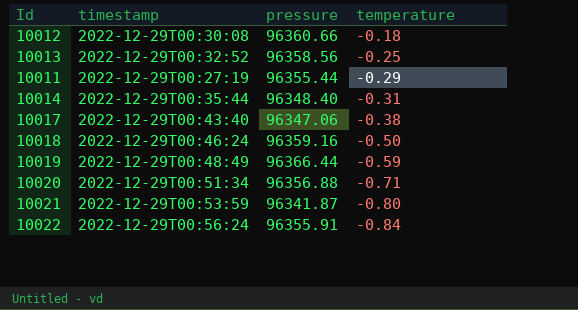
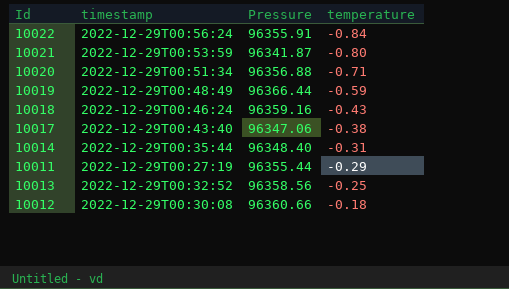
row order: temperature descending -> temperature ascending
column name: pressure -> Pressure
10018 | temperature: -0.50 -> -0.43

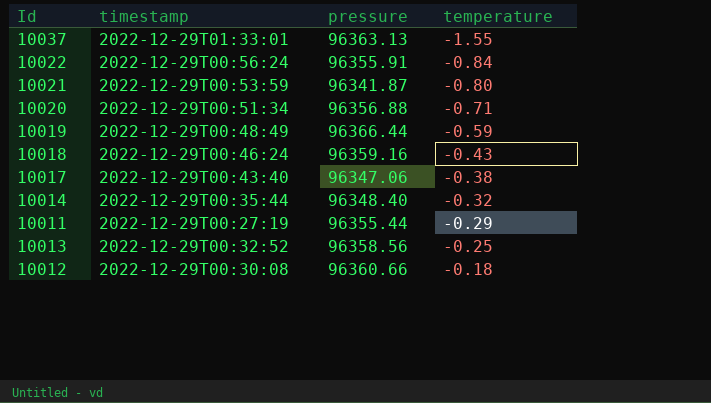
column name: Pressure -> pressure
row 10037: none -> 2022-12-29T01:33:01 | 96363.13 | -1.55
10014 | temperature: -0.31 -> -0.32

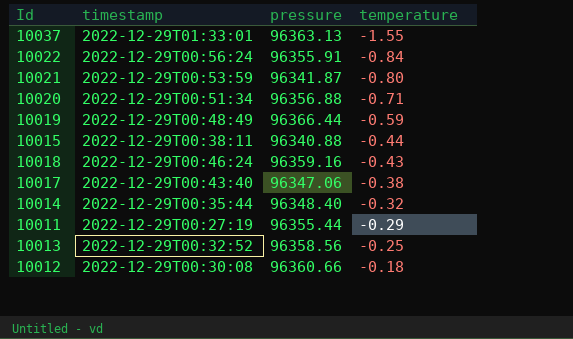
row 10015: none -> 2022-12-29T00:38:11 | 96340.88 | -0.44

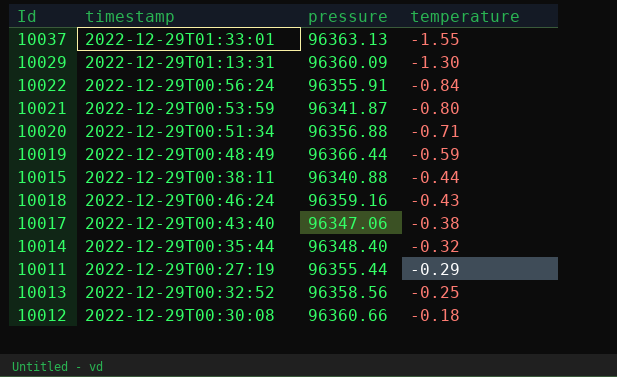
row 10029: none -> 2022-12-29T01:13:31 | 96360.09 | -1.30

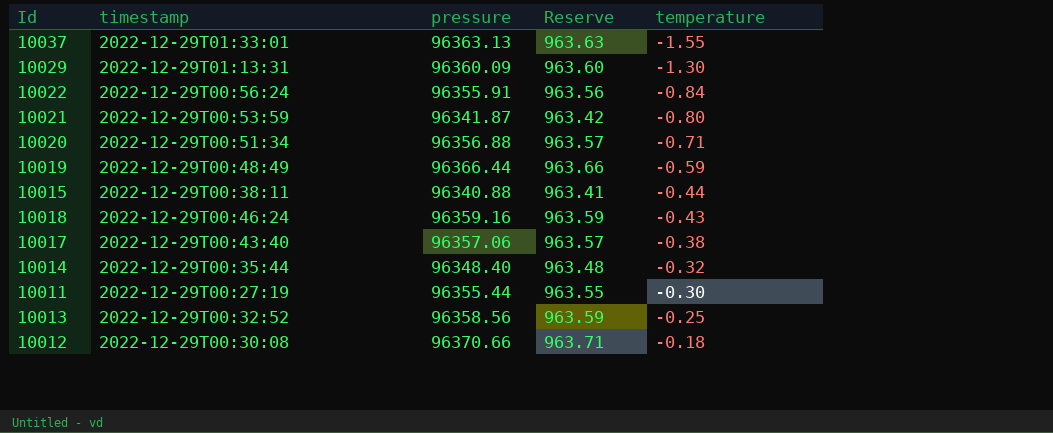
column Reserve | formula: none -> [pressure] * 0.01
10017 | pressure: 96347.06 -> 96357.06
10011 | temperature: -0.29 -> -0.30
10012 | pressure: 96360.66 -> 96370.66

